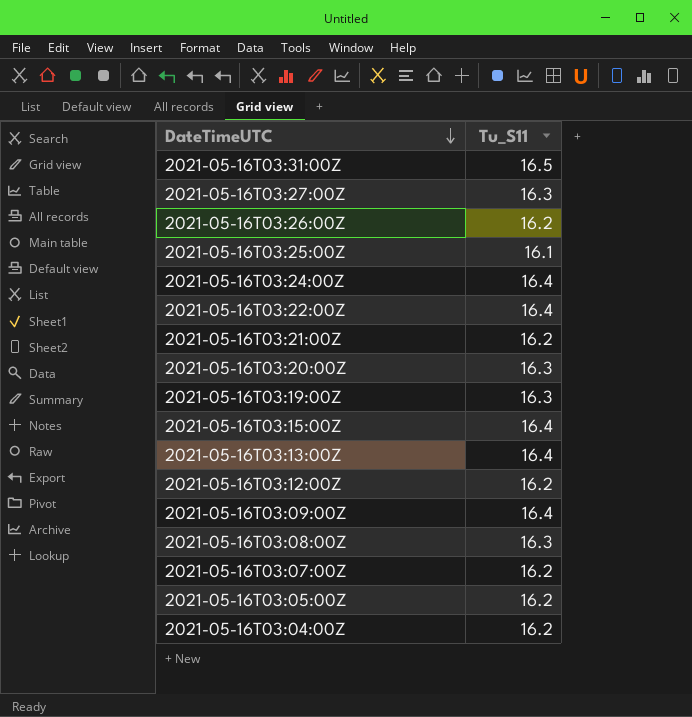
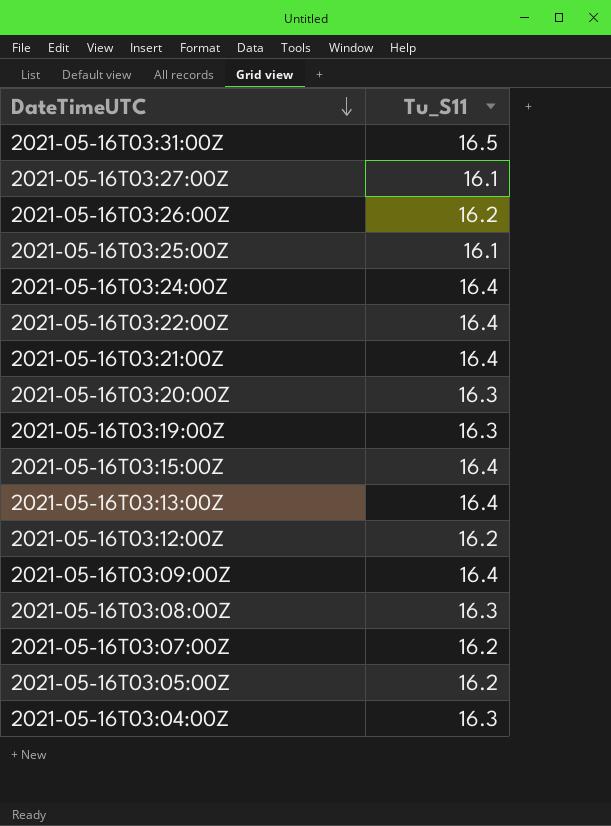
2021-05-16T03:27:00Z | Tu_S11: 16.3 -> 16.1
2021-05-16T03:21:00Z | Tu_S11: 16.2 -> 16.4
2021-05-16T03:04:00Z | Tu_S11: 16.2 -> 16.3

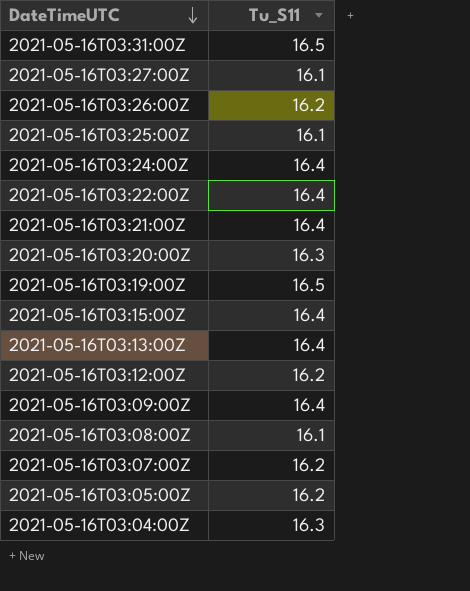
2021-05-16T03:19:00Z | Tu_S11: 16.3 -> 16.5
2021-05-16T03:08:00Z | Tu_S11: 16.3 -> 16.1

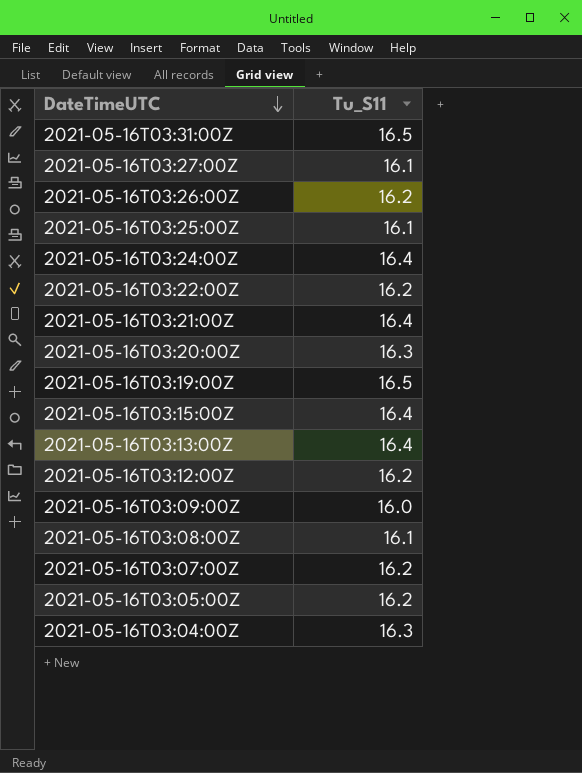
2021-05-16T03:22:00Z | Tu_S11: 16.4 -> 16.2
2021-05-16T03:09:00Z | Tu_S11: 16.4 -> 16.0

